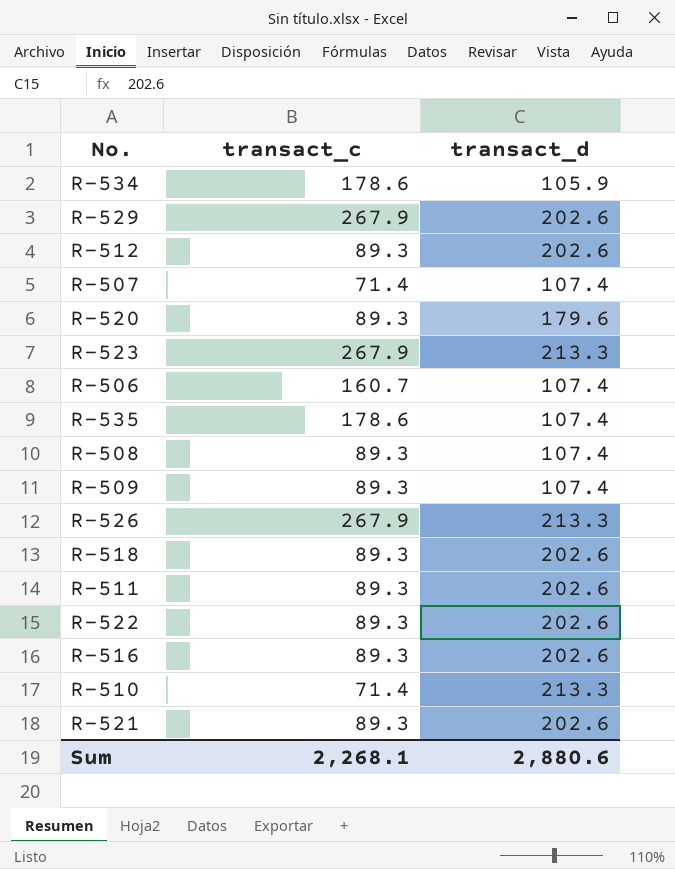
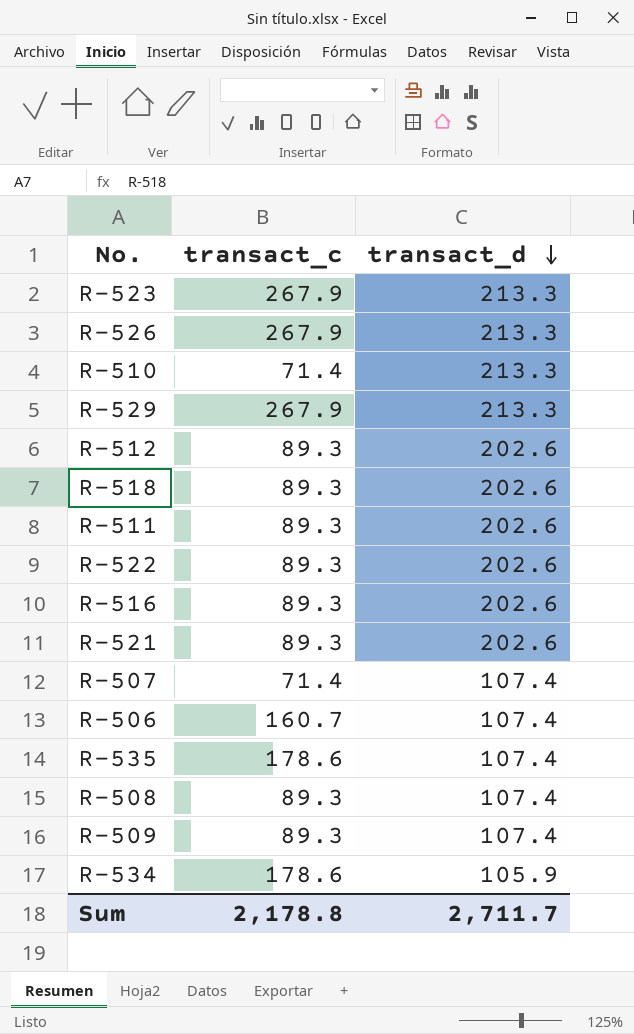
row order: none -> transact_d descending
row R-520: 89.3 | 179.6 -> none
R-529 | transact_d: 202.6 -> 213.3
Sum | transact_c: 2,268.1 -> 2,178.8
Sum | transact_d: 2,880.6 -> 2,711.7

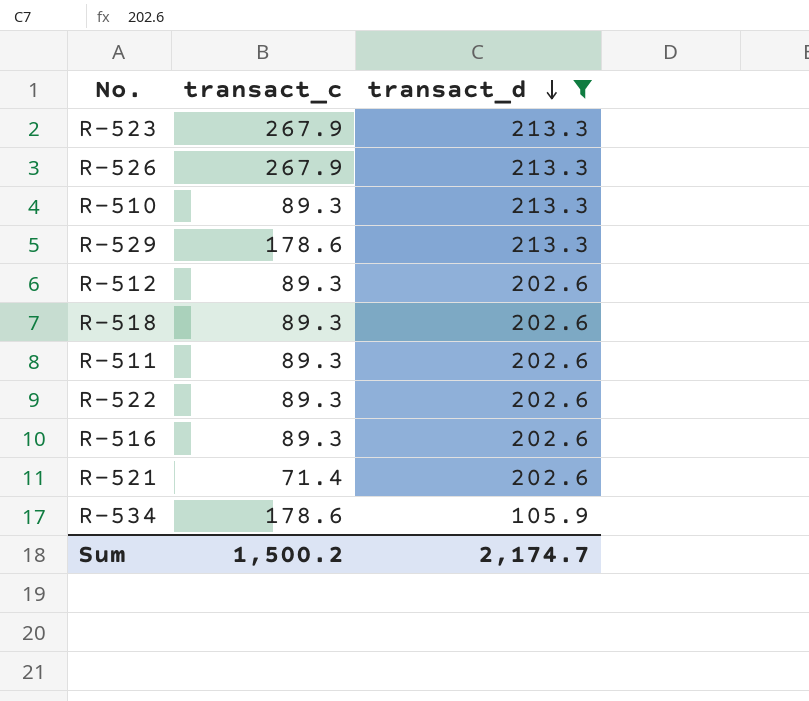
filter: none -> transact_d != 107.4
R-510 | transact_c: 71.4 -> 89.3
R-529 | transact_c: 267.9 -> 178.6
R-521 | transact_c: 89.3 -> 71.4
Sum | transact_c: 2,178.8 -> 1,500.2
Sum | transact_d: 2,711.7 -> 2,174.7

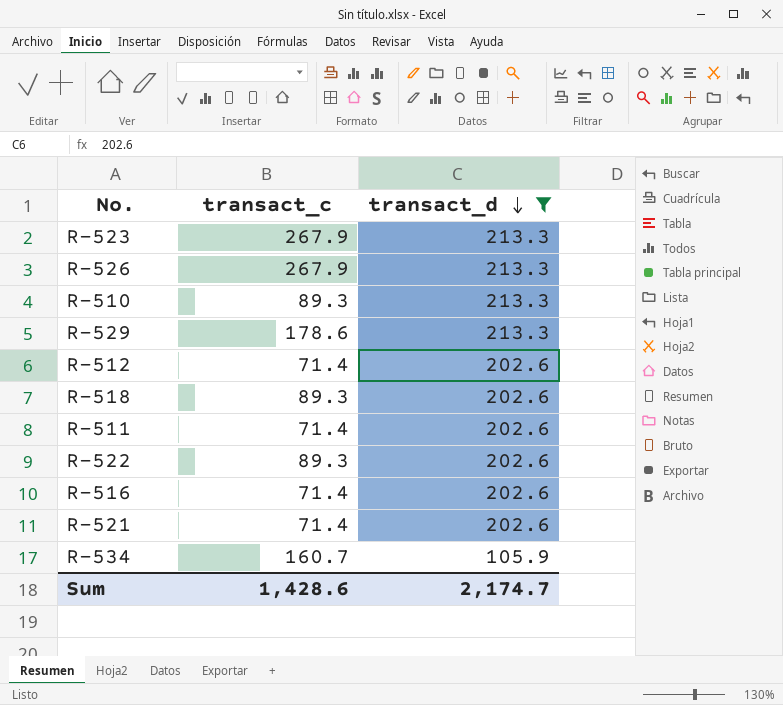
R-512 | transact_c: 89.3 -> 71.4
R-511 | transact_c: 89.3 -> 71.4
R-516 | transact_c: 89.3 -> 71.4
R-534 | transact_c: 178.6 -> 160.7
Sum | transact_c: 1,500.2 -> 1,428.6

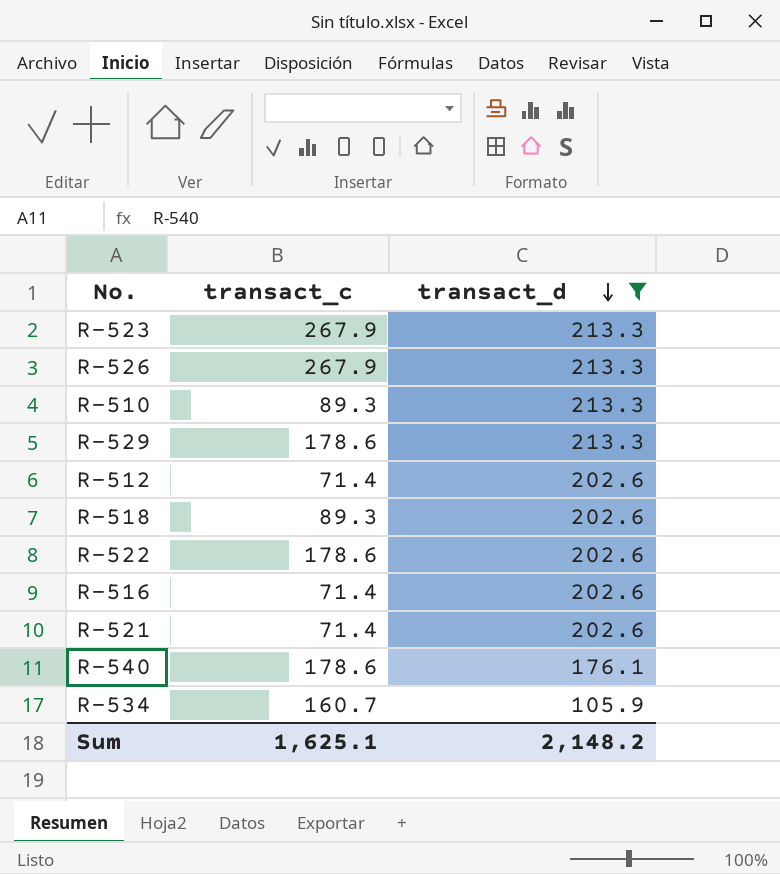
row R-511: 71.4 | 202.6 -> none
R-522 | transact_c: 89.3 -> 178.6
row R-540: none -> 178.6 | 176.1
Sum | transact_c: 1,428.6 -> 1,625.1
Sum | transact_d: 2,174.7 -> 2,148.2

